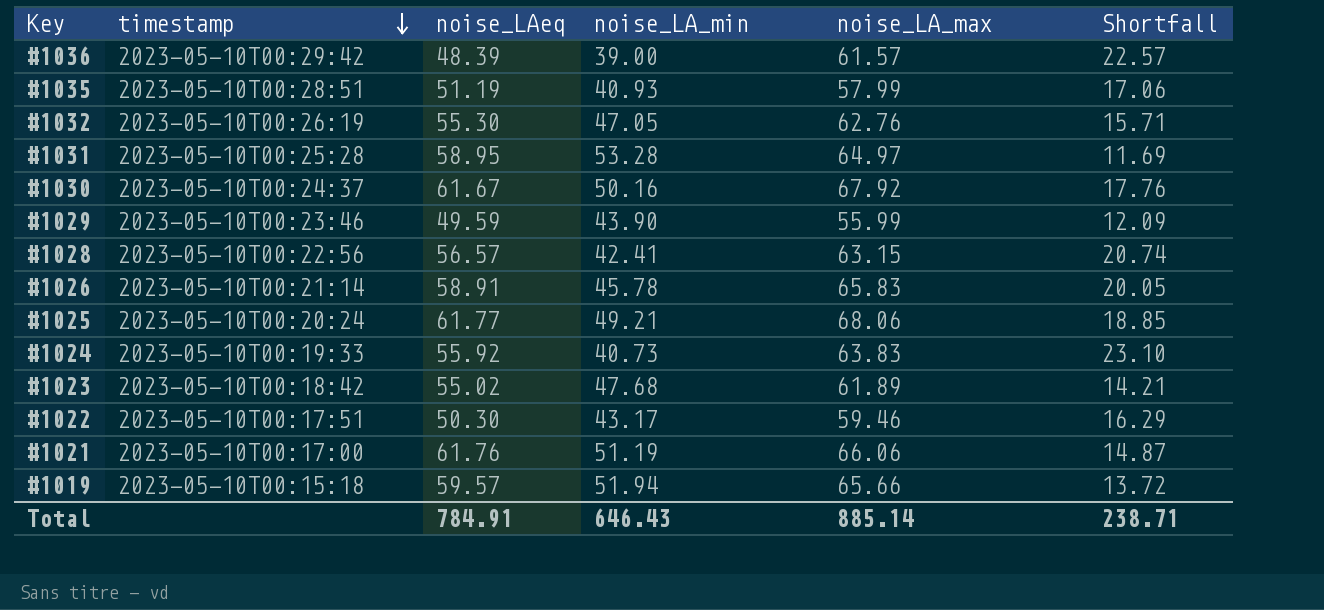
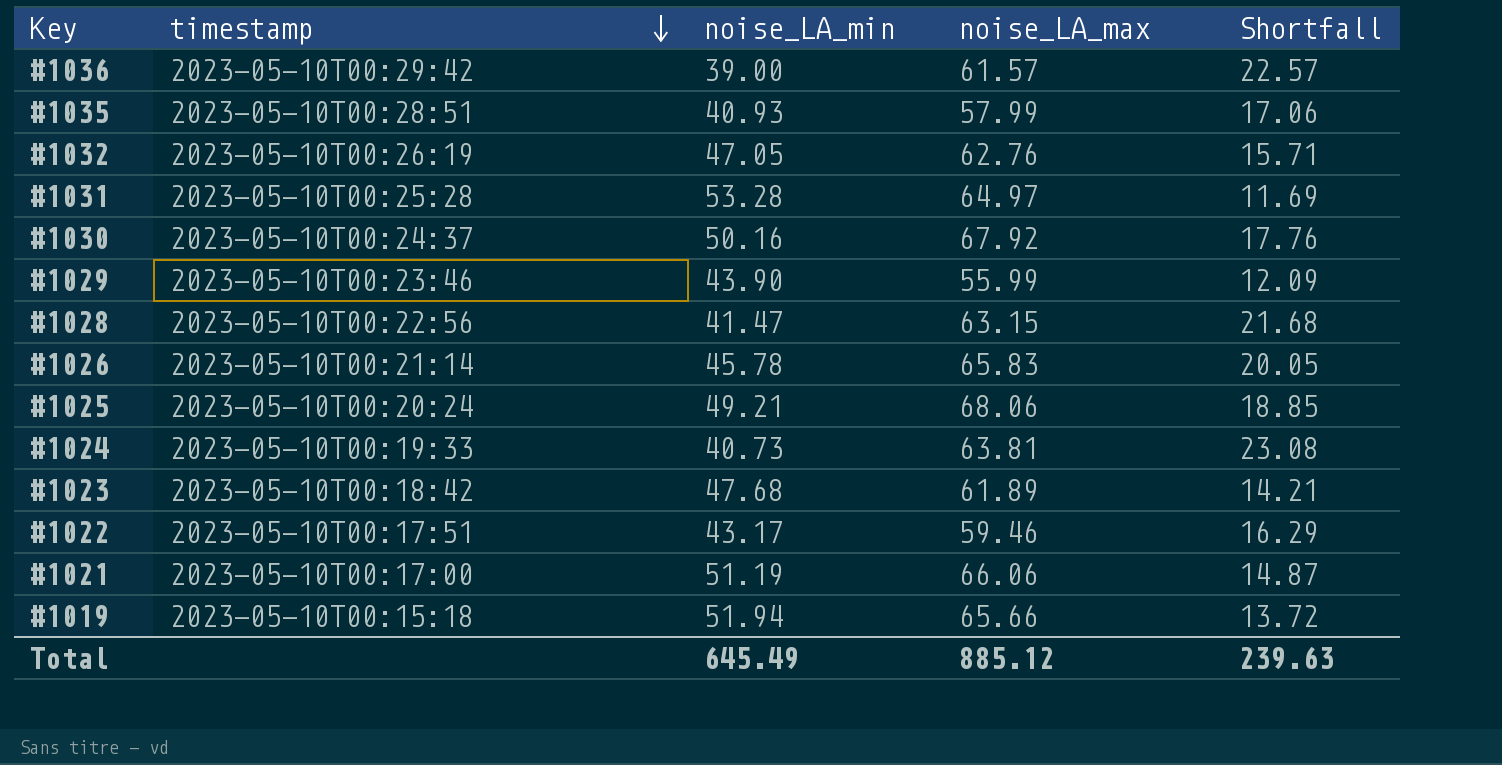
column noise_LAeq | position: 3 -> none
#1028 | noise_LA_min: 42.41 -> 41.47
#1028 | Shortfall: 20.74 -> 21.68
#1024 | noise_LA_max: 63.83 -> 63.81
#1024 | Shortfall: 23.10 -> 23.08
Total | noise_LA_min: 646.43 -> 645.49
Total | noise_LA_max: 885.14 -> 885.12
Total | Shortfall: 238.71 -> 239.63

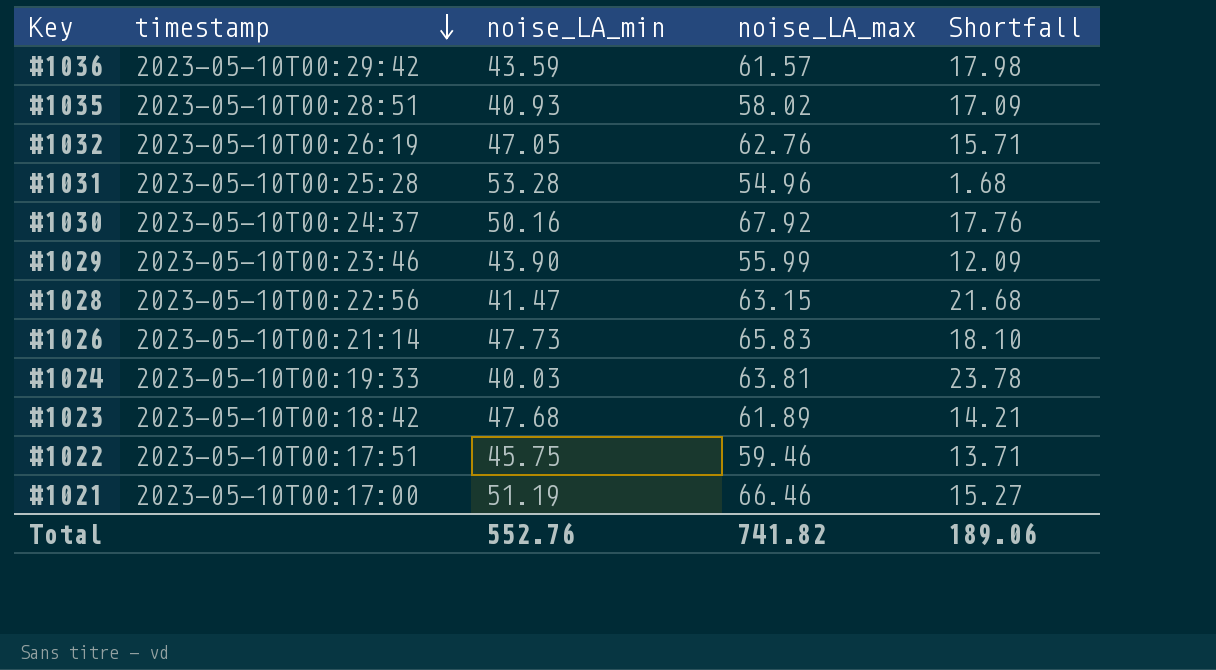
row #1025: 2023-05-10T00:20:24 | 49.21 | 68.06 | 18.85 -> none
row #1019: 2023-05-10T00:15:18 | 51.94 | 65.66 | 13.72 -> none
#1036 | noise_LA_min: 39.00 -> 43.59
#1036 | Shortfall: 22.57 -> 17.98
#1035 | noise_LA_max: 57.99 -> 58.02
#1035 | Shortfall: 17.06 -> 17.09
#1031 | noise_LA_max: 64.97 -> 54.96
#1031 | Shortfall: 11.69 -> 1.68
#1026 | noise_LA_min: 45.78 -> 47.73
#1026 | Shortfall: 20.05 -> 18.10
#1024 | noise_LA_min: 40.73 -> 40.03
#1024 | Shortfall: 23.08 -> 23.78
#1022 | noise_LA_min: 43.17 -> 45.75
#1022 | Shortfall: 16.29 -> 13.71
#1021 | noise_LA_max: 66.06 -> 66.46
#1021 | Shortfall: 14.87 -> 15.27
Total | noise_LA_min: 645.49 -> 552.76
Total | noise_LA_max: 885.12 -> 741.82
Total | Shortfall: 239.63 -> 189.06

